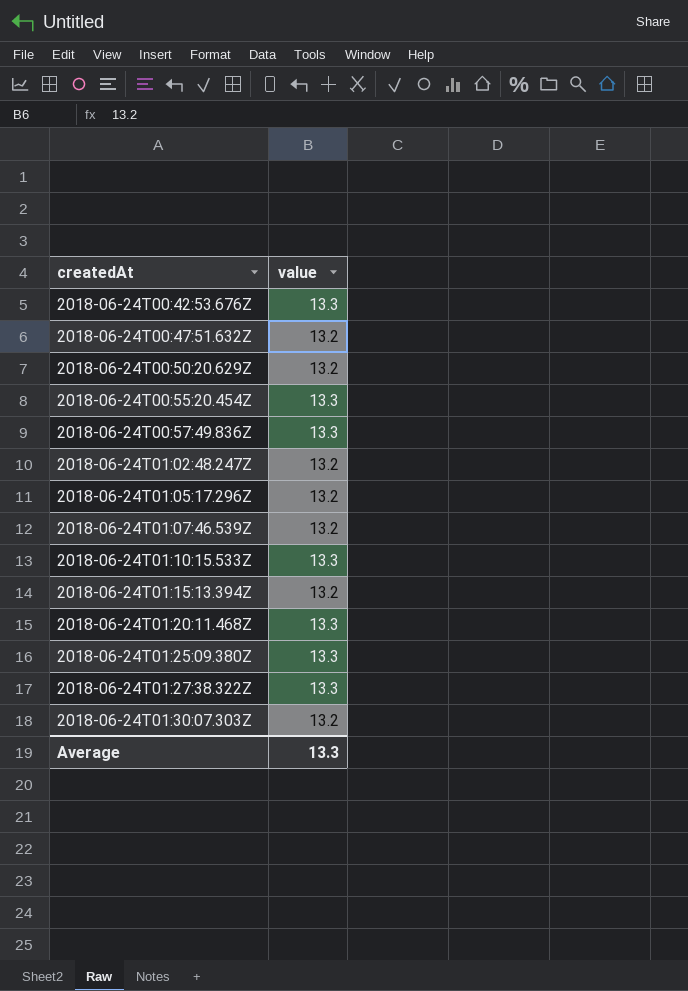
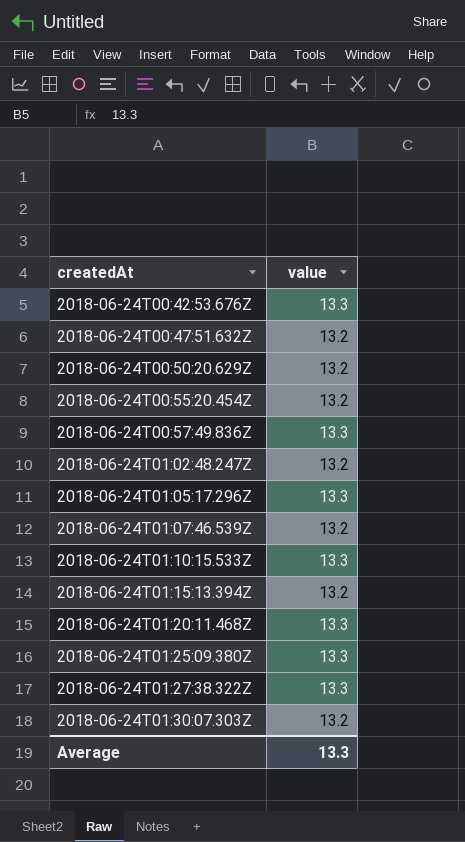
2018-06-24T00:55:20.454Z | value: 13.3 -> 13.2
2018-06-24T01:05:17.296Z | value: 13.2 -> 13.3

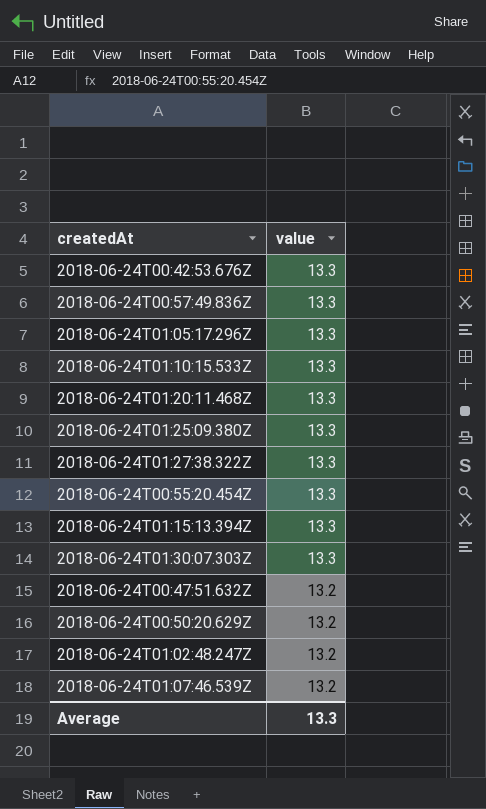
row order: createdAt ascending -> value descending
2018-06-24T00:55:20.454Z | value: 13.2 -> 13.3
2018-06-24T01:15:13.394Z | value: 13.2 -> 13.3
2018-06-24T01:30:07.303Z | value: 13.2 -> 13.3

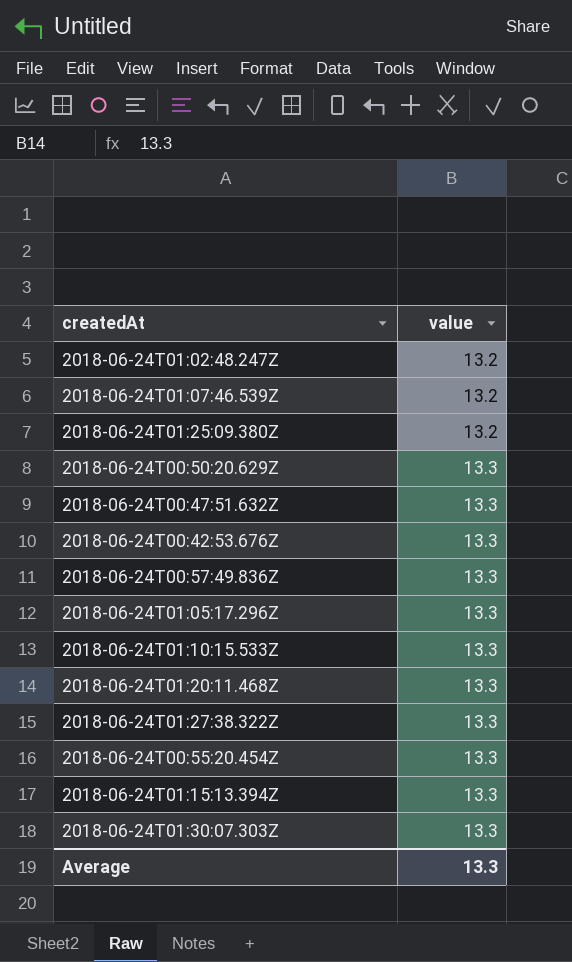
row order: value descending -> value ascending
2018-06-24T01:25:09.380Z | value: 13.3 -> 13.2
2018-06-24T00:50:20.629Z | value: 13.2 -> 13.3
2018-06-24T00:47:51.632Z | value: 13.2 -> 13.3

